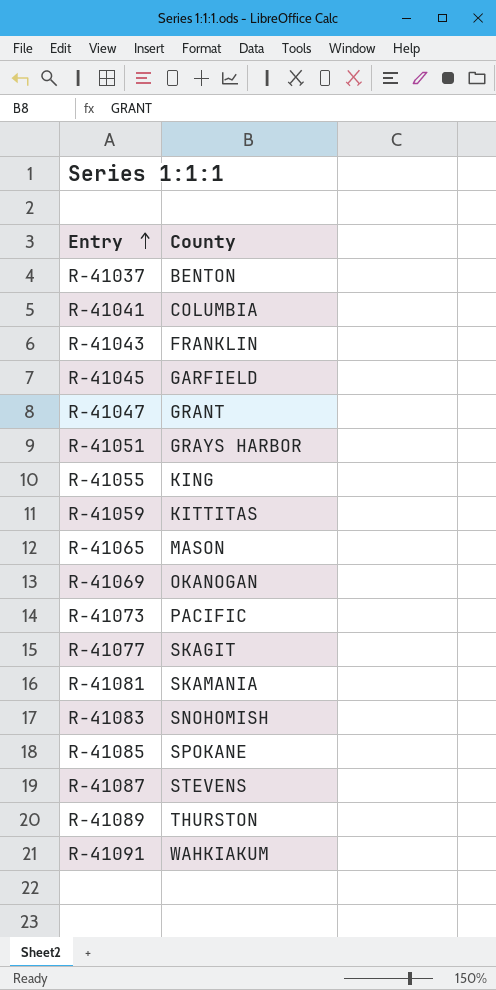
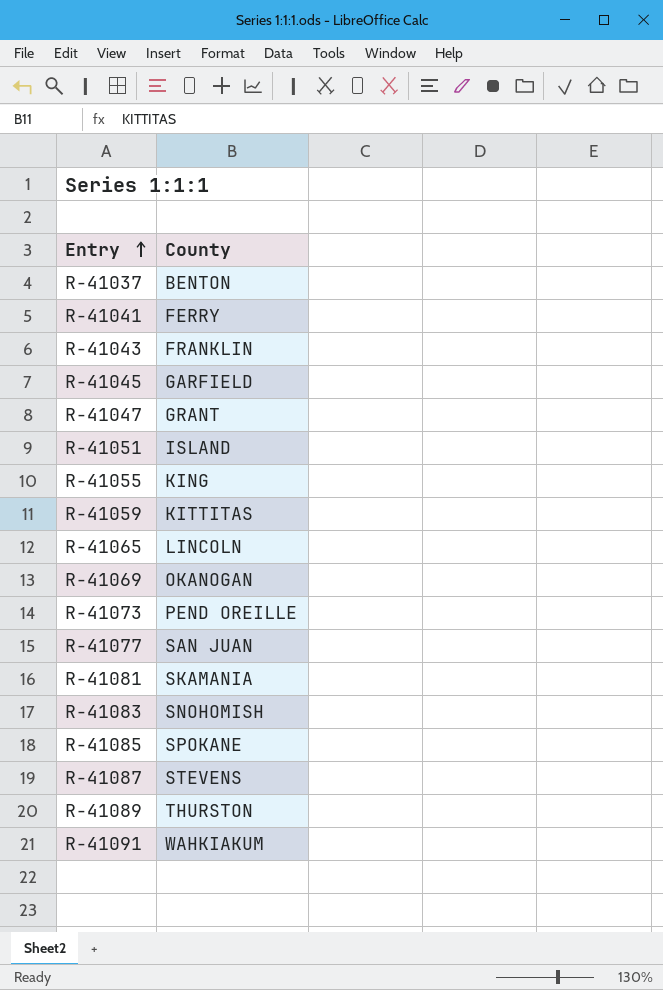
R-41041 | County: COLUMBIA -> FERRY
R-41051 | County: GRAYS HARBOR -> ISLAND
R-41065 | County: MASON -> LINCOLN
R-41073 | County: PACIFIC -> PEND OREILLE
R-41077 | County: SKAGIT -> SAN JUAN

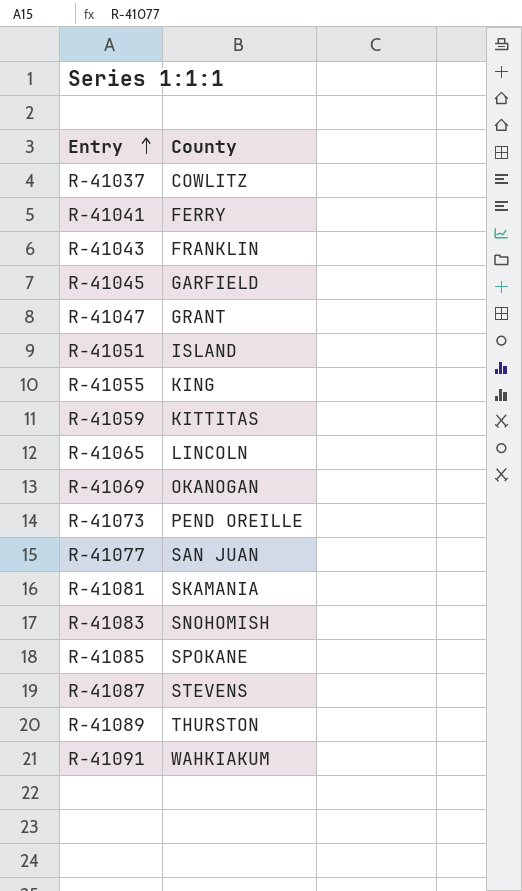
R-41037 | County: BENTON -> COWLITZ

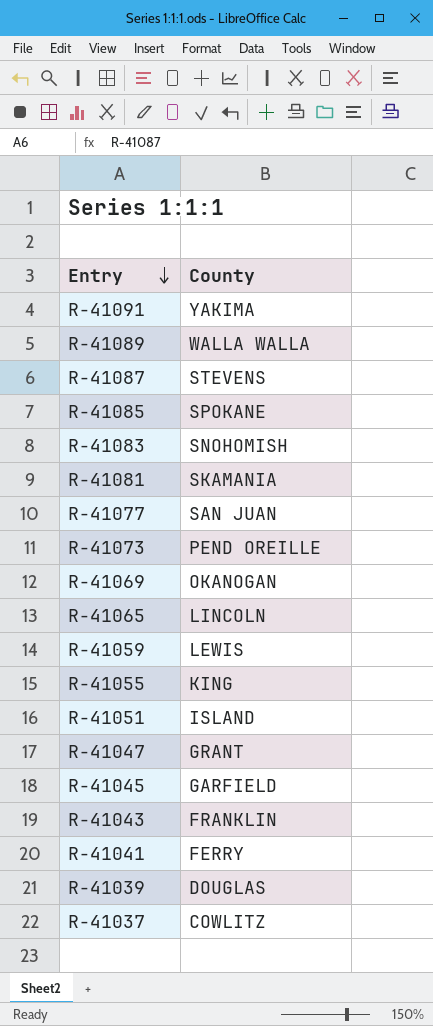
row order: Entry ascending -> Entry descending
R-41091 | County: WAHKIAKUM -> YAKIMA
R-41089 | County: THURSTON -> WALLA WALLA
R-41059 | County: KITTITAS -> LEWIS
row R-41039: none -> DOUGLAS

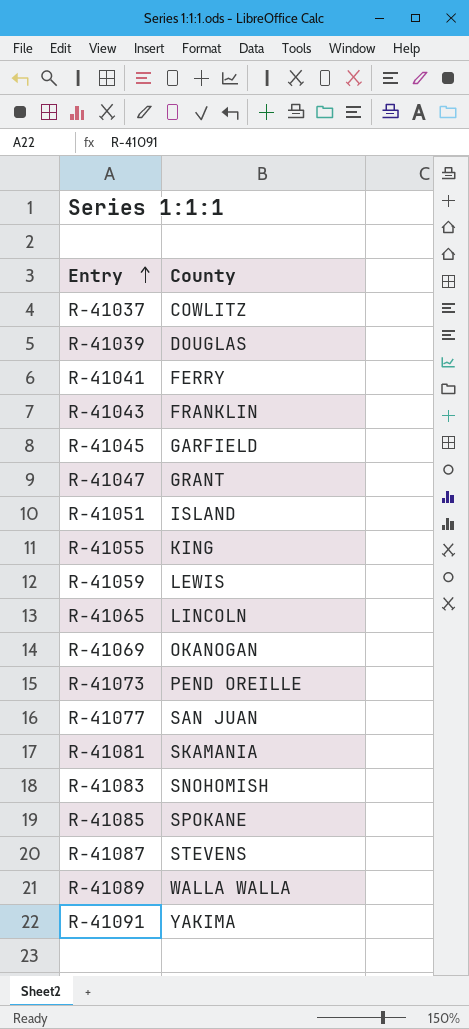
row order: Entry descending -> Entry ascending

